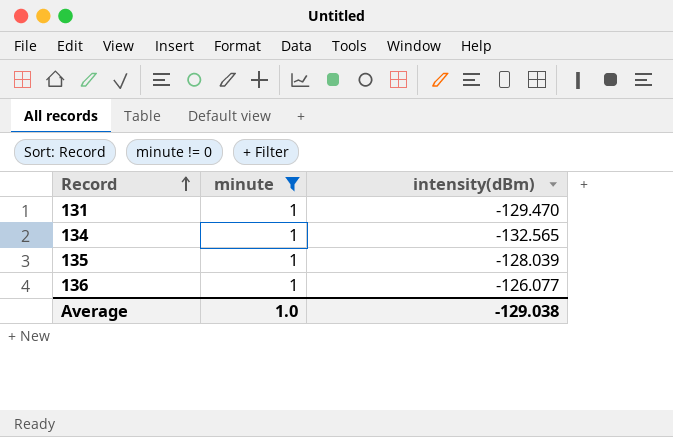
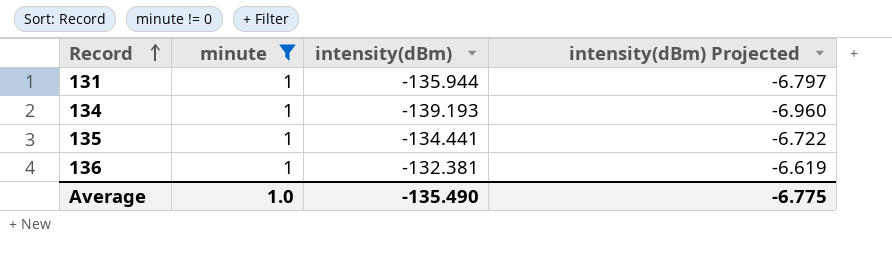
column intensity(dBm) Projected | formula: none -> [intensity(dBm)] * 0.05
131 | intensity(dBm): -129.470 -> -135.944
134 | intensity(dBm): -132.565 -> -139.193
135 | intensity(dBm): -128.039 -> -134.441
136 | intensity(dBm): -126.077 -> -132.381
Average | intensity(dBm): -129.038 -> -135.490

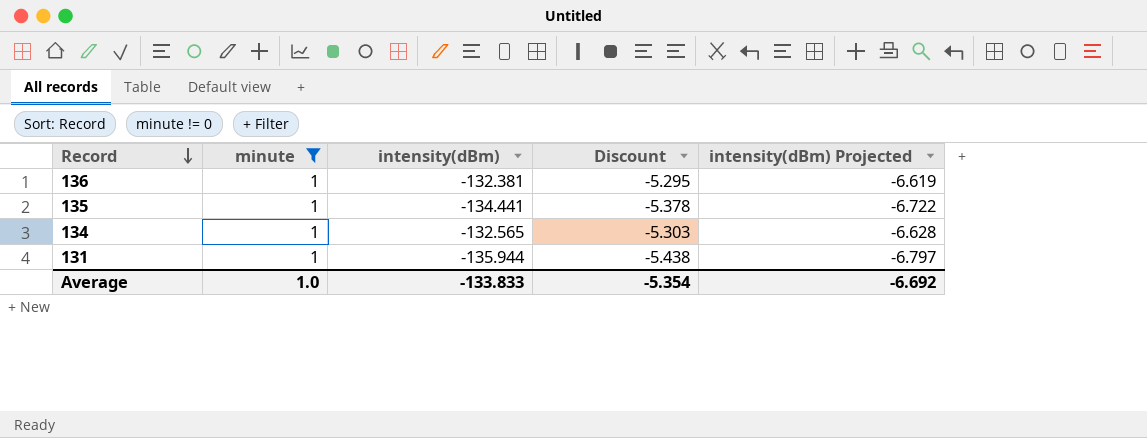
row order: Record ascending -> Record descending
column Discount | formula: none -> [intensity(dBm)] * 0.04
134 | intensity(dBm): -139.193 -> -132.565
134 | intensity(dBm) Projected: -6.960 -> -6.628
Average | intensity(dBm): -135.490 -> -133.833
Average | intensity(dBm) Projected: -6.775 -> -6.692

